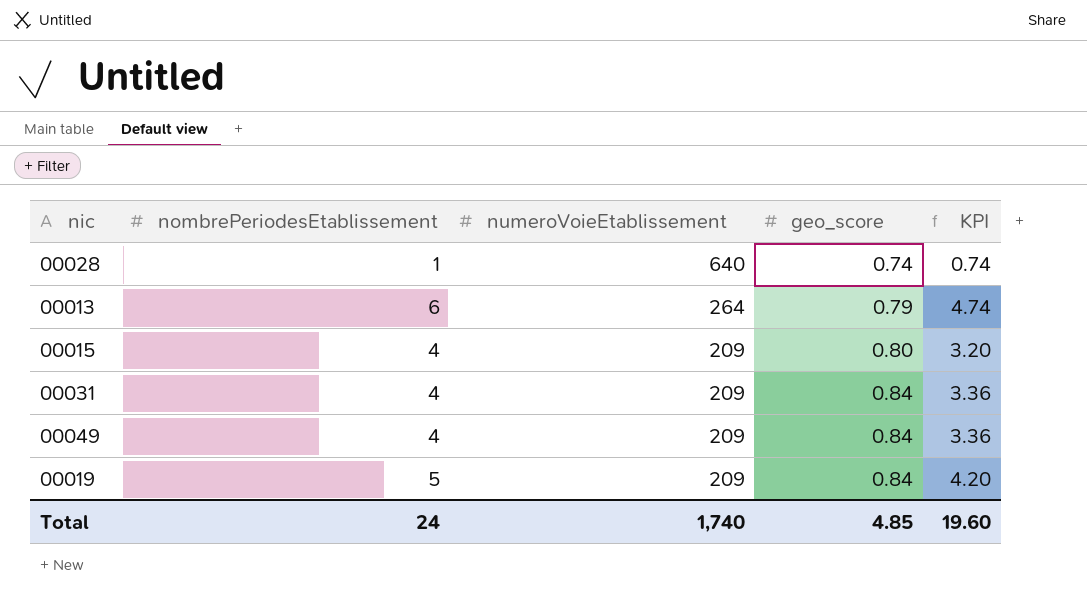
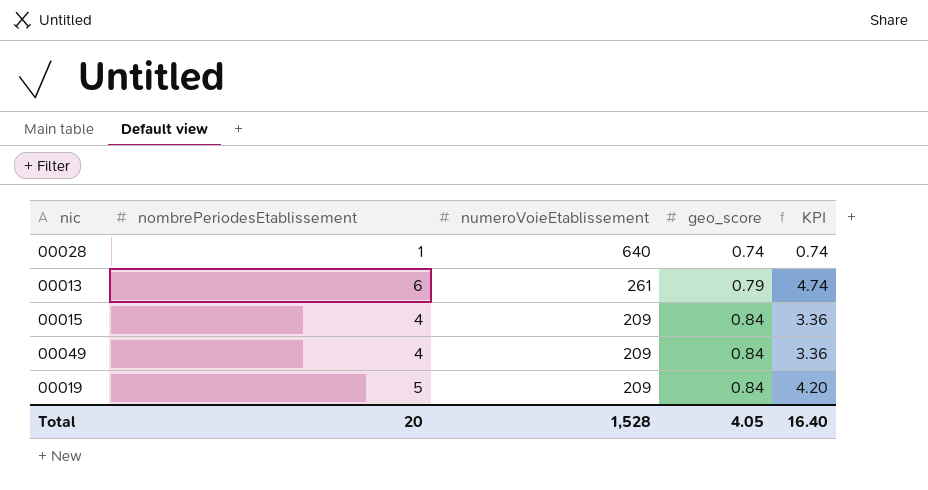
row 00031: 4 | 209 | 0.84 | 3.36 -> none
00013 | numeroVoieEtablissement: 264 -> 261
00015 | geo_score: 0.80 -> 0.84
00015 | KPI: 3.20 -> 3.36
Total | nombrePeriodesEtablissement: 24 -> 20
Total | numeroVoieEtablissement: 1,740 -> 1,528
Total | geo_score: 4.85 -> 4.05
Total | KPI: 19.60 -> 16.40

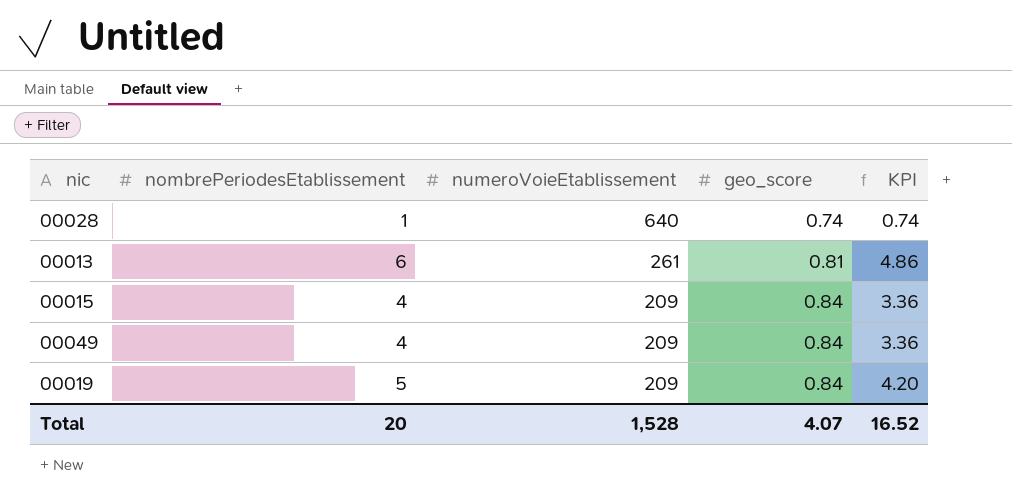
00013 | geo_score: 0.79 -> 0.81
00013 | KPI: 4.74 -> 4.86
Total | geo_score: 4.05 -> 4.07
Total | KPI: 16.40 -> 16.52

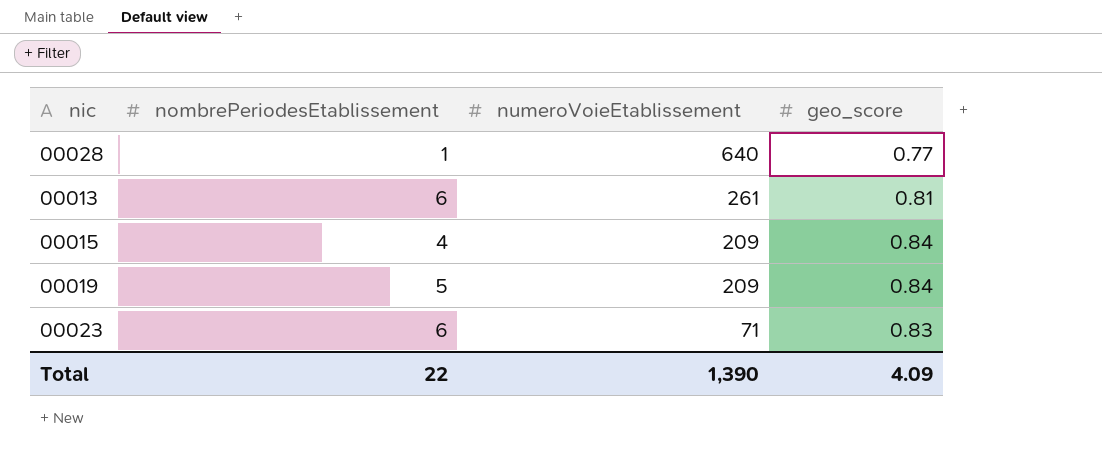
column KPI | formula: [nombrePeriodesEtablissement] * [geo_score] -> none
row 00049: 4 | 209 | 0.84 | 3.36 -> none
00028 | geo_score: 0.74 -> 0.77
row 00023: none -> 6 | 71 | 0.83
Total | nombrePeriodesEtablissement: 20 -> 22
Total | numeroVoieEtablissement: 1,528 -> 1,390
Total | geo_score: 4.07 -> 4.09

